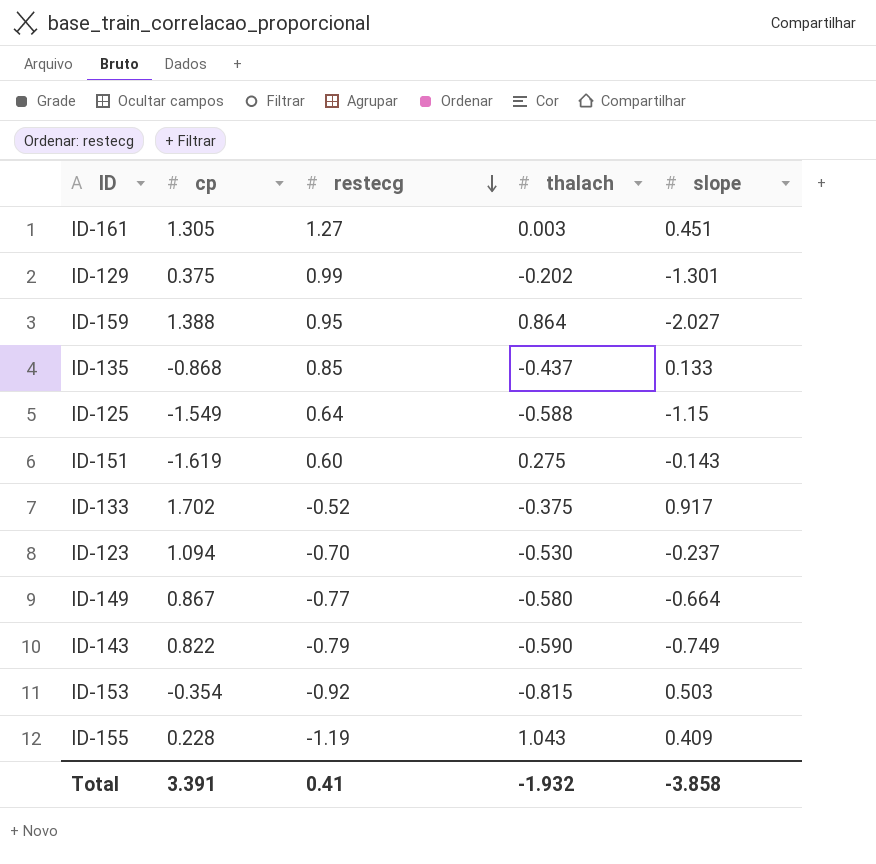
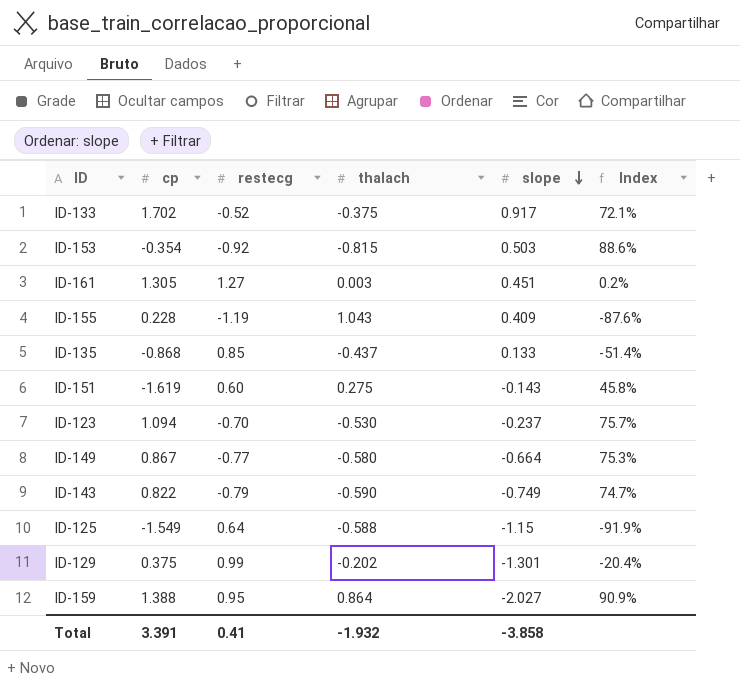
row order: restecg descending -> slope descending
column Index | formula: none -> [thalach] / [restecg]

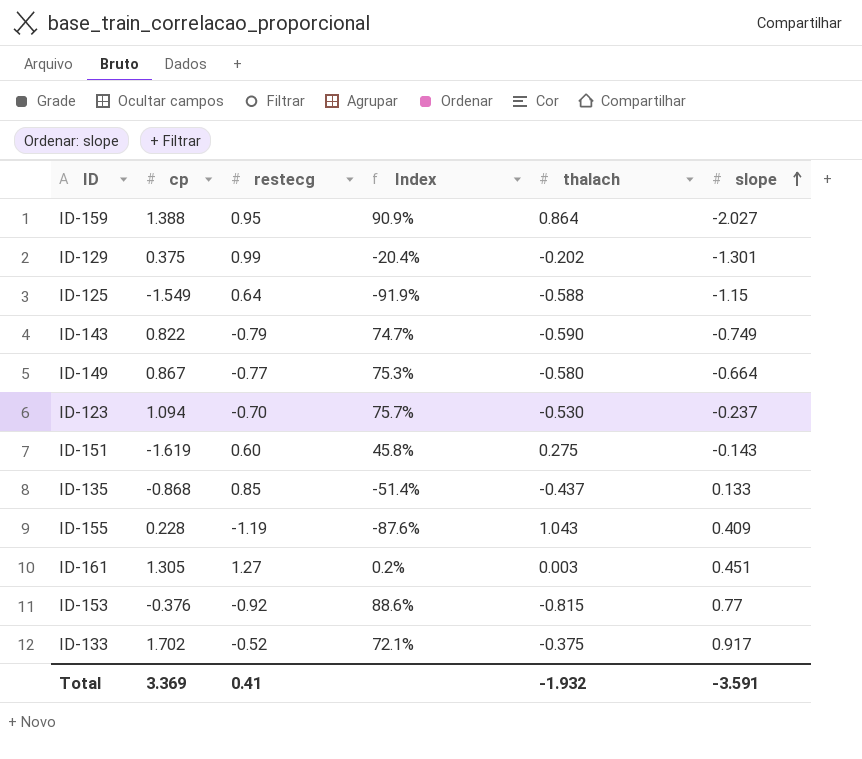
row order: slope descending -> slope ascending
column Index | position: 6 -> 4
ID-153 | cp: -0.354 -> -0.376
ID-153 | slope: 0.503 -> 0.77
Total | cp: 3.391 -> 3.369
Total | slope: -3.858 -> -3.591

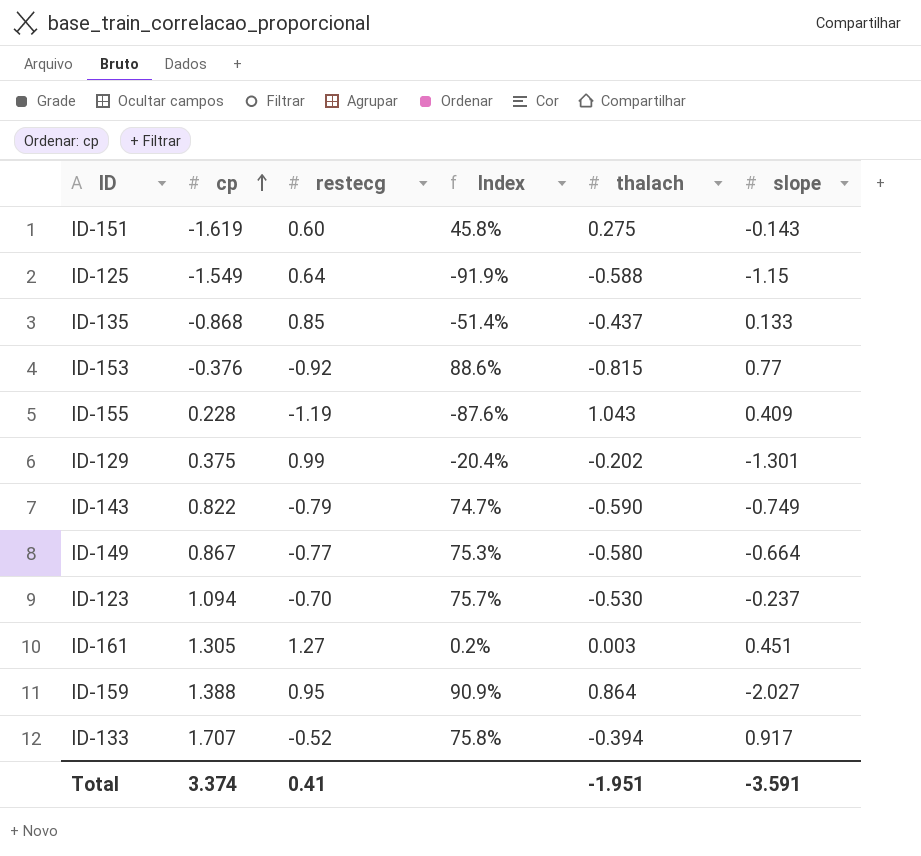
row order: slope ascending -> cp ascending
ID-133 | cp: 1.702 -> 1.707
ID-133 | Index: 72.1% -> 75.8%
ID-133 | thalach: -0.375 -> -0.394
Total | cp: 3.369 -> 3.374
Total | thalach: -1.932 -> -1.951

